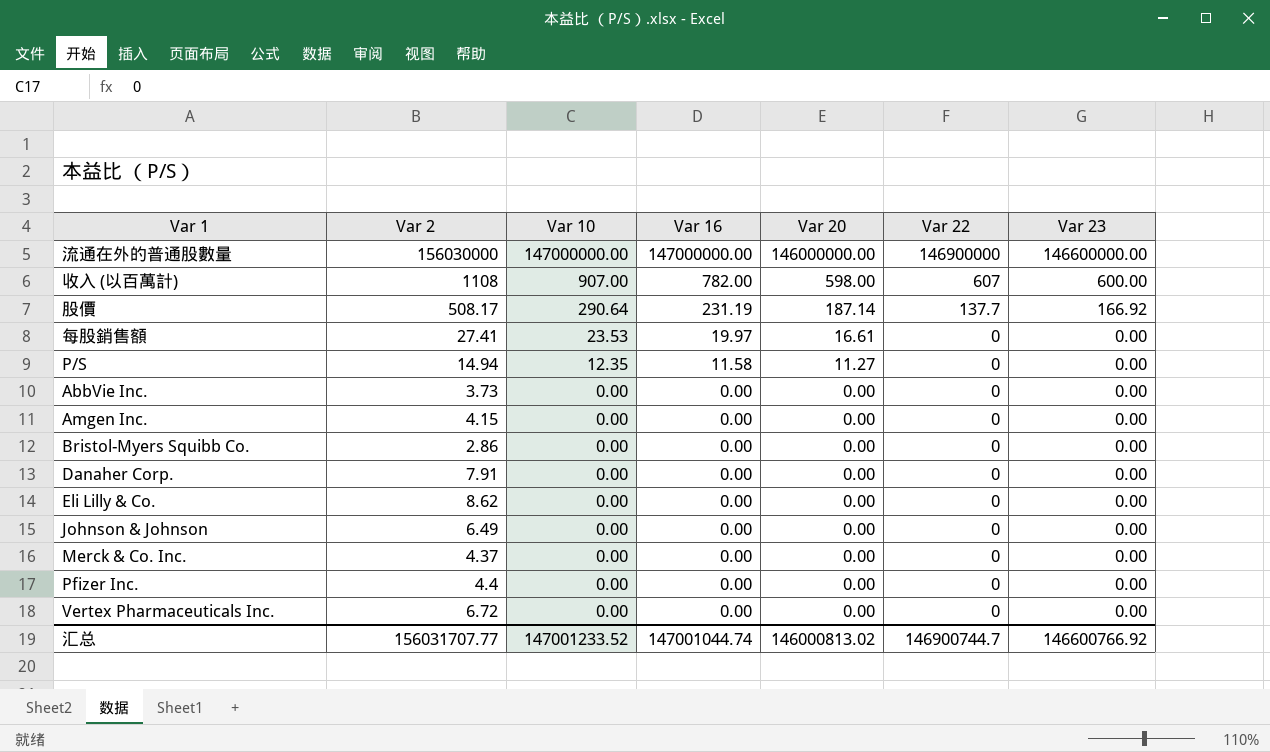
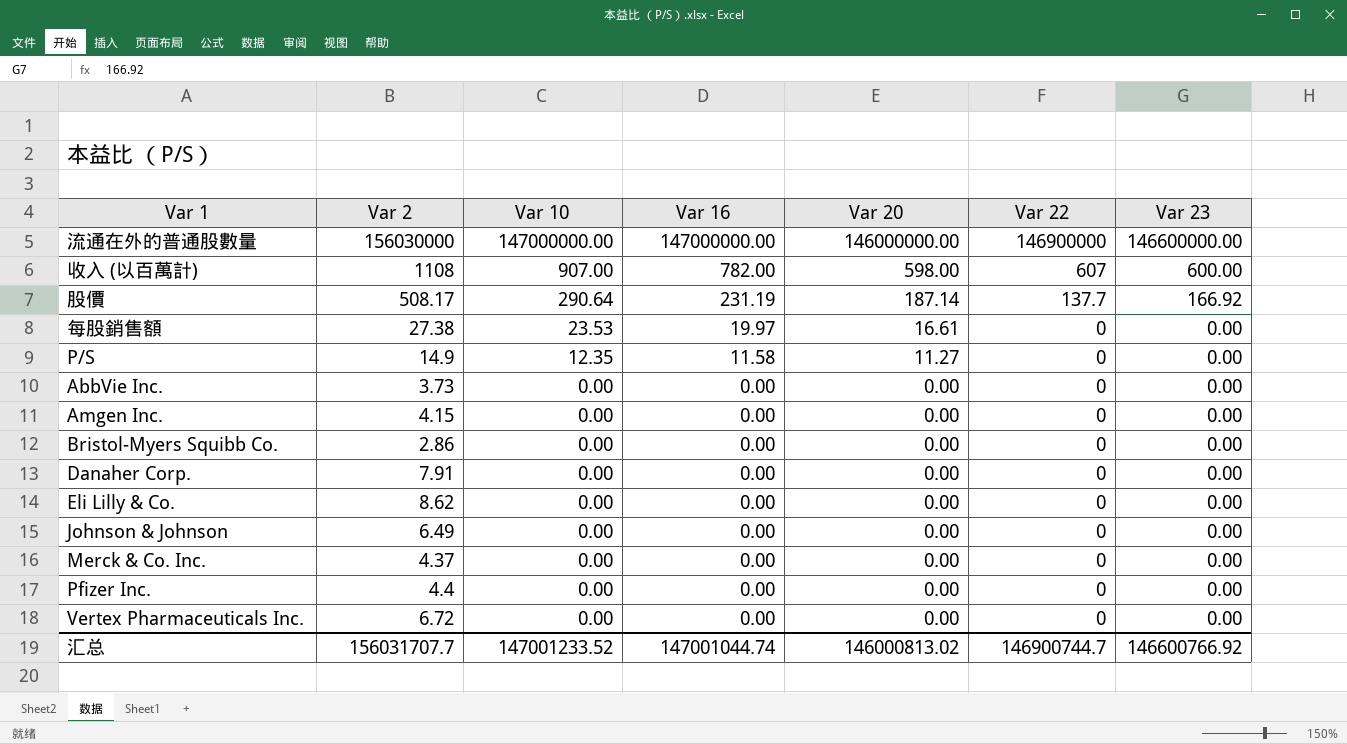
每股銷售額 | Var 2: 27.41 -> 27.38
P/S | Var 2: 14.94 -> 14.9
汇总 | Var 2: 156031707.77 -> 156031707.7

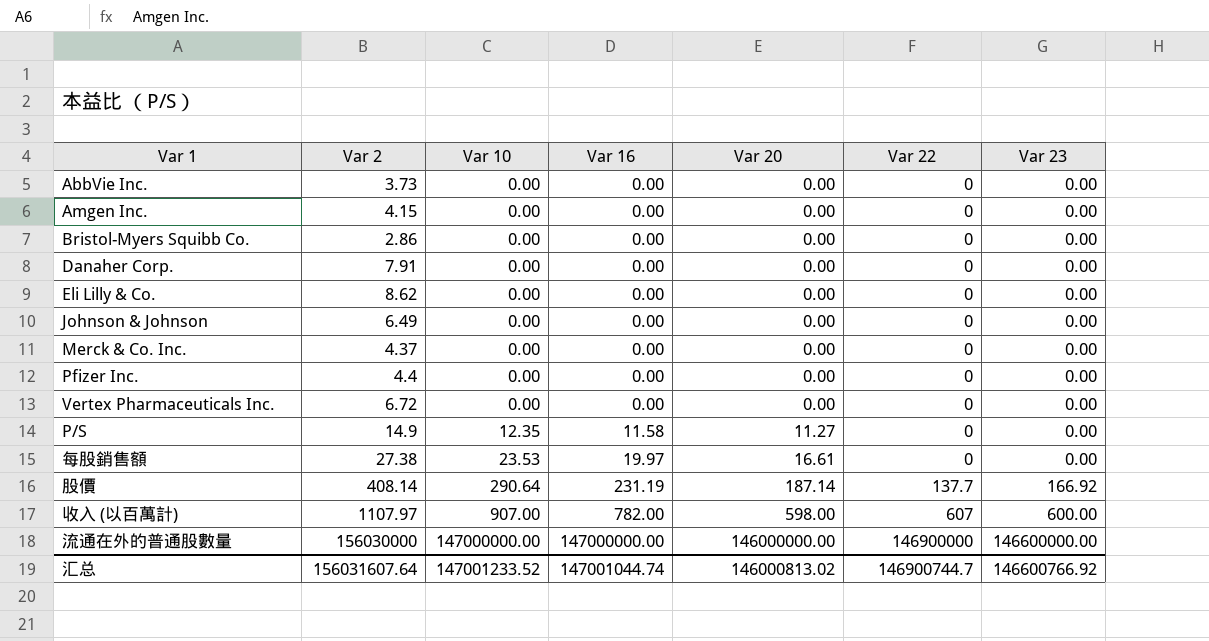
row order: Var 10 descending -> Var 10 ascending
股價 | Var 2: 508.17 -> 408.14
收入 (以百萬計) | Var 2: 1108 -> 1107.97
汇总 | Var 2: 156031707.7 -> 156031607.64

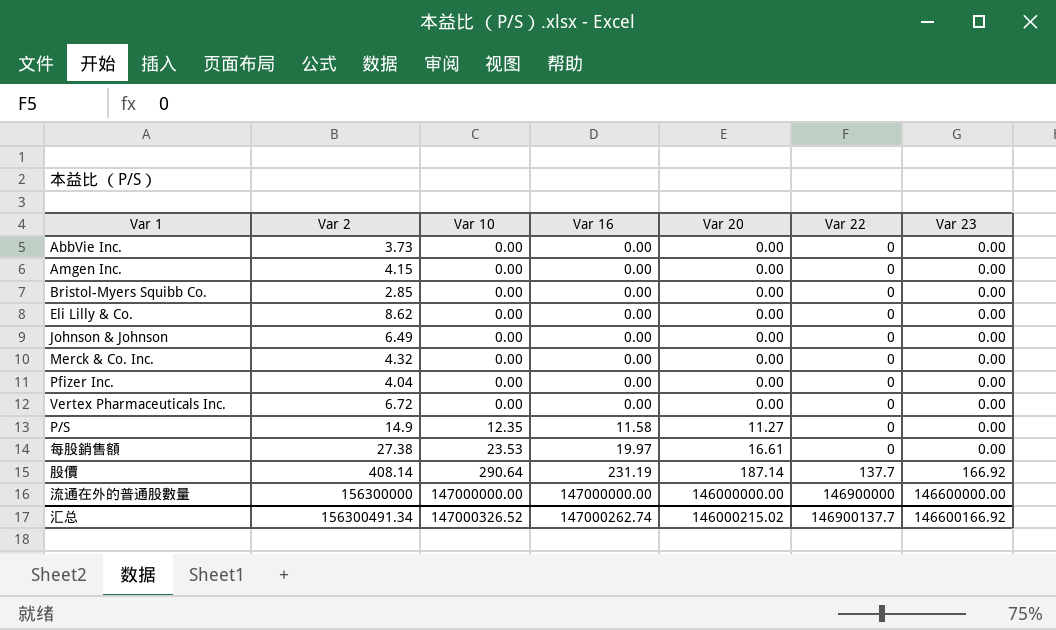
row Danaher Corp.: 7.91 | 0.00 | 0.00 | 0.00 | 0 | 0.00 -> none
row 收入 (以百萬計): 1107.97 | 907.00 | 782.00 | 598.00 | 607 | 600.00 -> none
Bristol-Myers Squibb Co. | Var 2: 2.86 -> 2.85
Merck & Co. Inc. | Var 2: 4.37 -> 4.32
Pfizer Inc. | Var 2: 4.4 -> 4.04
流通在外的普通股數量 | Var 2: 156030000 -> 156300000
汇总 | Var 2: 156031607.64 -> 156300491.34
汇总 | Var 10: 147001233.52 -> 147000326.52
汇总 | Var 16: 147001044.74 -> 147000262.74
汇总 | Var 20: 146000813.02 -> 146000215.02
汇总 | Var 22: 146900744.7 -> 146900137.7
汇总 | Var 23: 146600766.92 -> 146600166.92

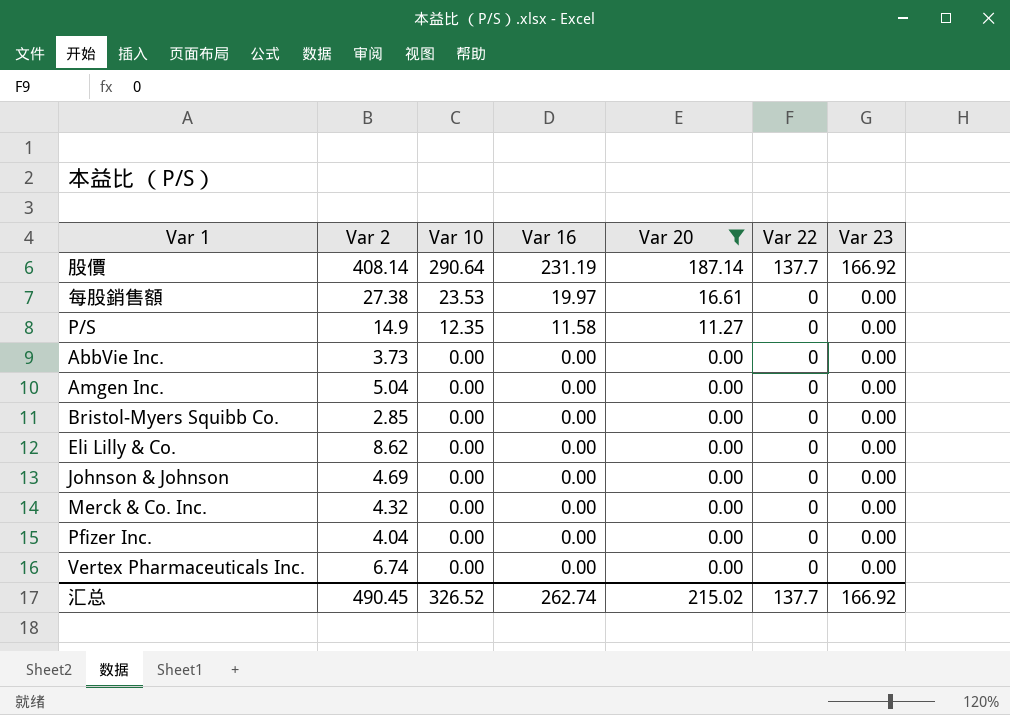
filter: none -> Var 20 != 146000000.00
row order: Var 10 ascending -> Var 10 descending
Amgen Inc. | Var 2: 4.15 -> 5.04
Johnson & Johnson | Var 2: 6.49 -> 4.69
Vertex Pharmaceuticals Inc. | Var 2: 6.72 -> 6.74
汇总 | Var 2: 156300491.34 -> 490.45
汇总 | Var 10: 147000326.52 -> 326.52
汇总 | Var 16: 147000262.74 -> 262.74
汇总 | Var 20: 146000215.02 -> 215.02
汇总 | Var 22: 146900137.7 -> 137.7
汇总 | Var 23: 146600166.92 -> 166.92

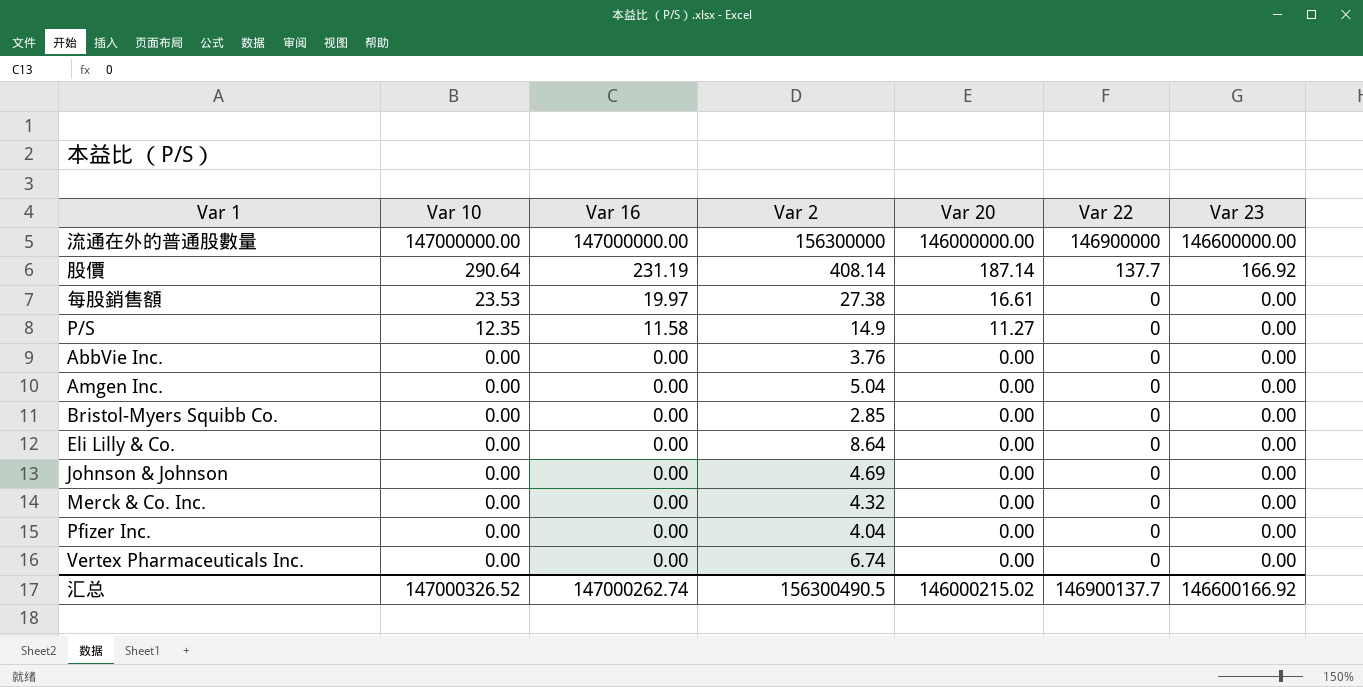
filter: Var 20 != 146000000.00 -> none
column Var 2 | position: 2 -> 4
AbbVie Inc. | Var 2: 3.73 -> 3.76
Eli Lilly & Co. | Var 2: 8.62 -> 8.64
汇总 | Var 10: 326.52 -> 147000326.52
汇总 | Var 16: 262.74 -> 147000262.74
汇总 | Var 2: 490.45 -> 156300490.5
汇总 | Var 20: 215.02 -> 146000215.02
汇总 | Var 22: 137.7 -> 146900137.7
汇总 | Var 23: 166.92 -> 146600166.92

